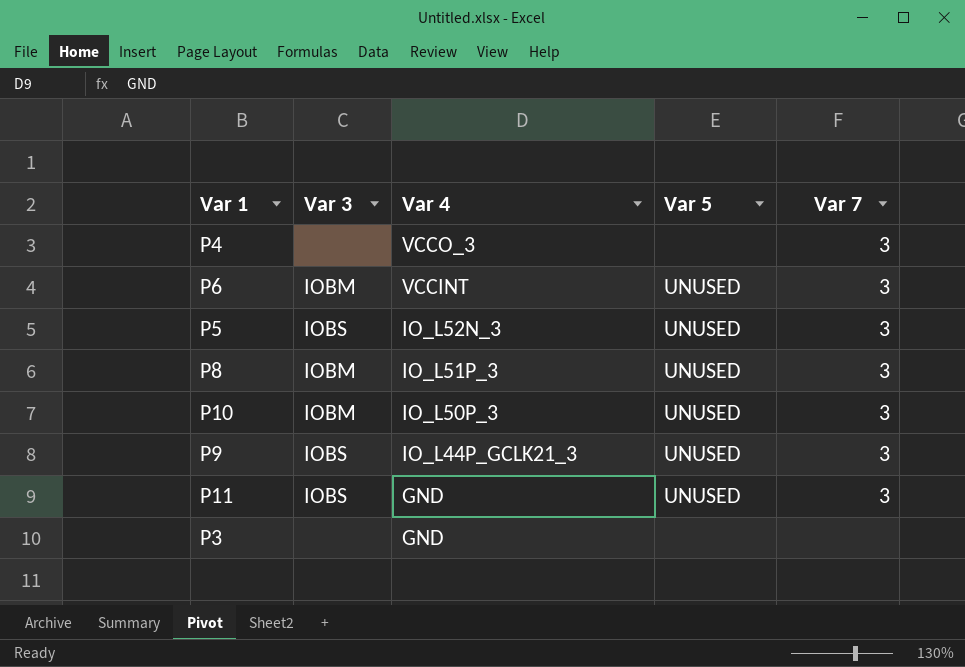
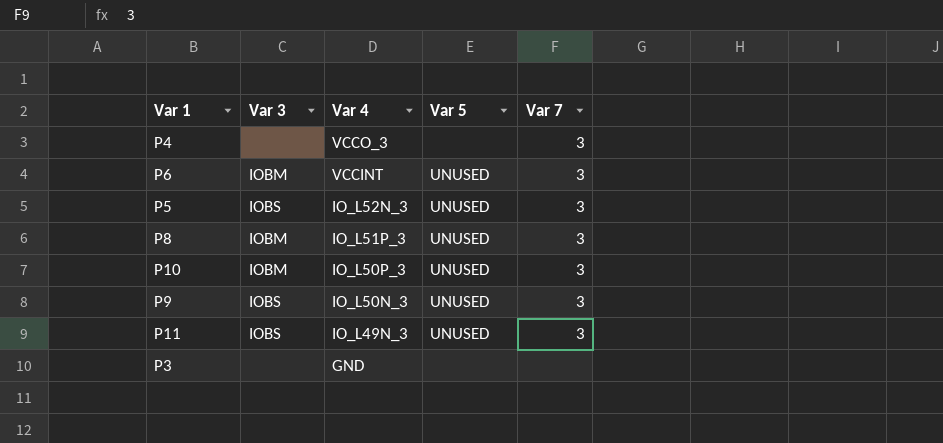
P9 | Var 4: IO_L44P_GCLK21_3 -> IO_L50N_3
P11 | Var 4: GND -> IO_L49N_3

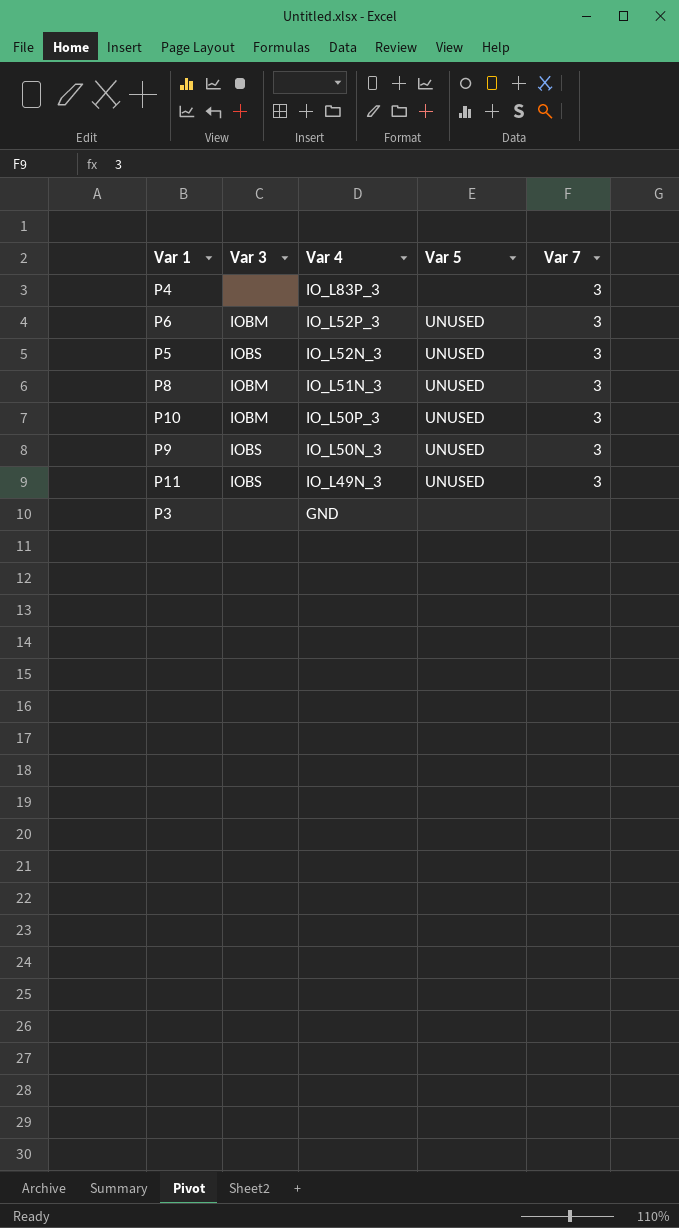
P4 | Var 4: VCCO_3 -> IO_L83P_3
P6 | Var 4: VCCINT -> IO_L52P_3
P8 | Var 4: IO_L51P_3 -> IO_L51N_3

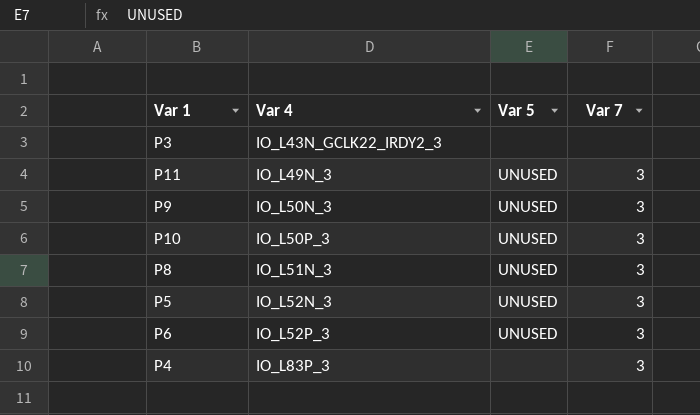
row order: Var 4 descending -> Var 4 ascending
column Var 3 | position: 2 -> none
P3 | Var 4: GND -> IO_L43N_GCLK22_IRDY2_3

